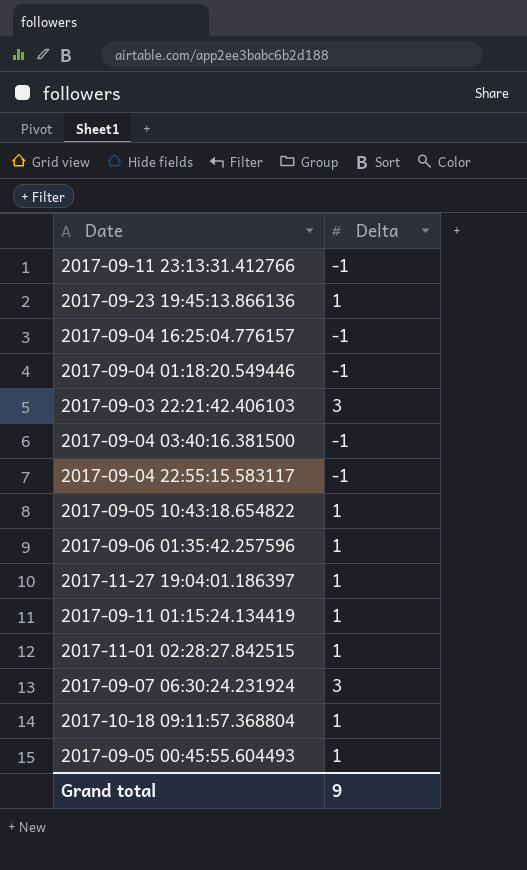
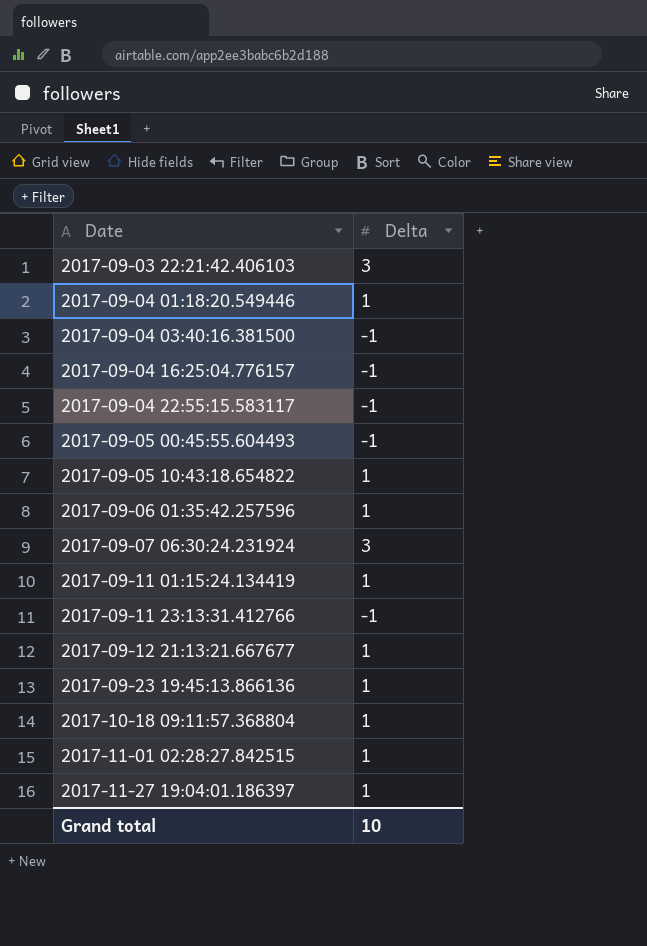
row order: none -> Date ascending
2017-09-04 01:18:20.549446 | Delta: -1 -> 1
2017-09-05 00:45:55.604493 | Delta: 1 -> -1
row 2017-09-12 21:13:21.667677: none -> 1
Grand total | Delta: 9 -> 10

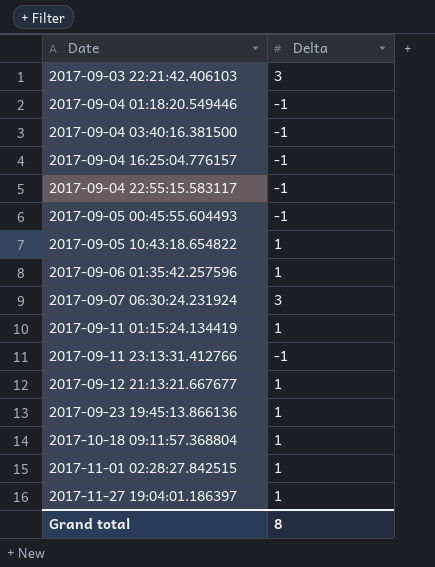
2017-09-04 01:18:20.549446 | Delta: 1 -> -1
Grand total | Delta: 10 -> 8

